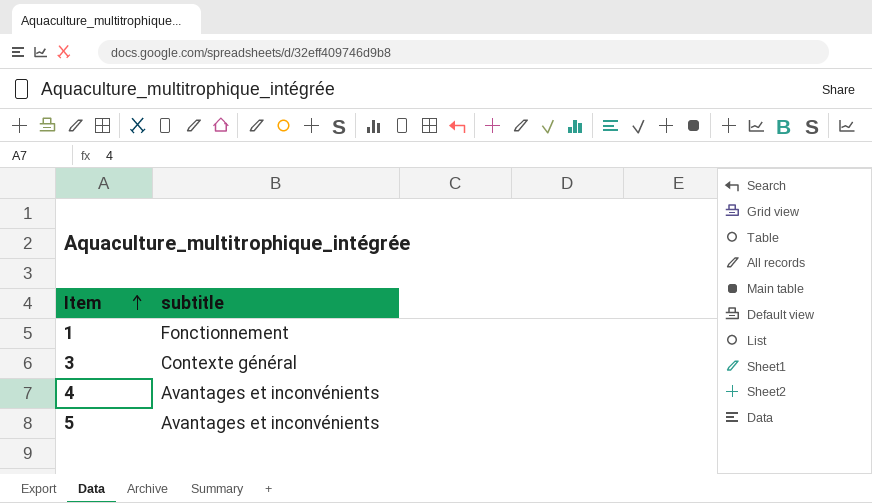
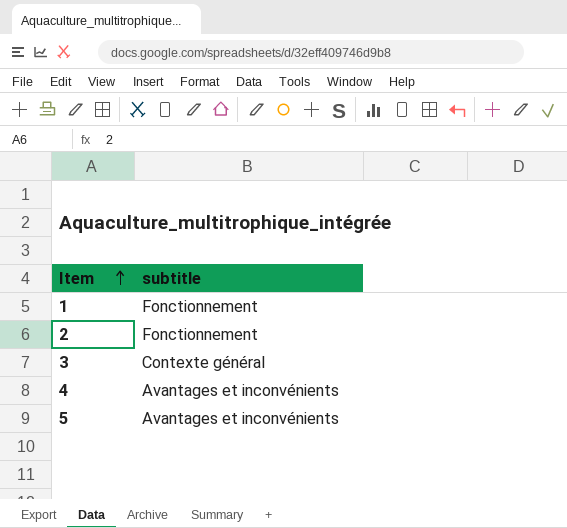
row 2: none -> Fonctionnement

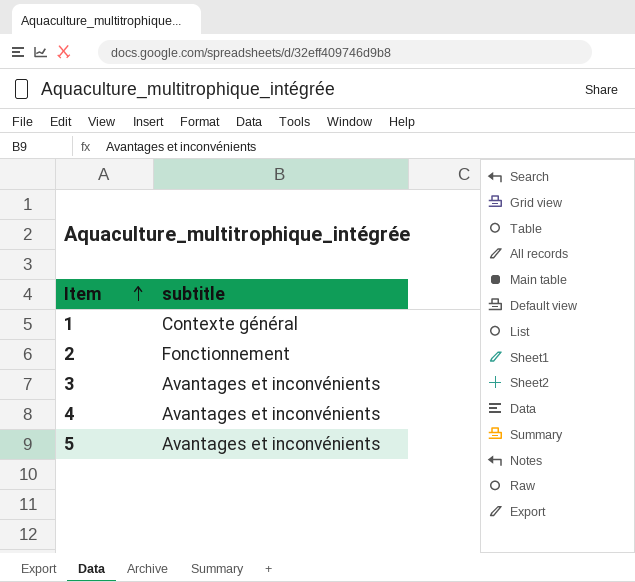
1 | subtitle: Fonctionnement -> Contexte général
3 | subtitle: Contexte général -> Avantages et inconvénients

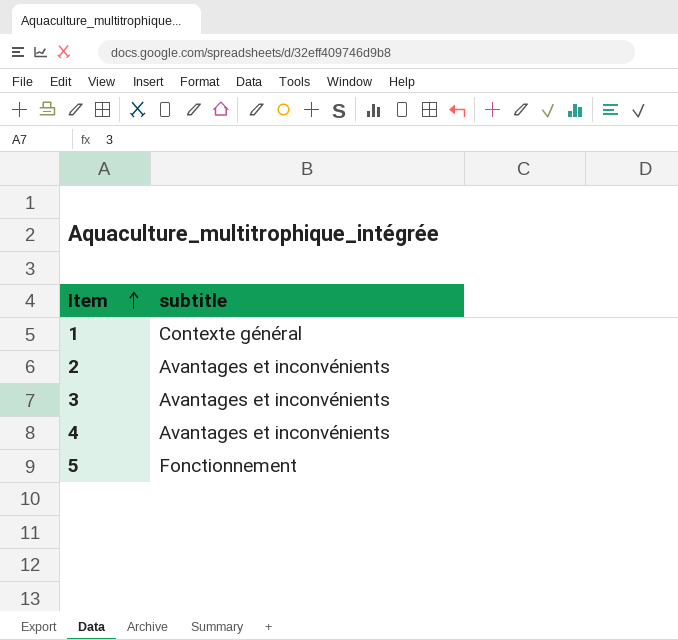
2 | subtitle: Fonctionnement -> Avantages et inconvénients
5 | subtitle: Avantages et inconvénients -> Fonctionnement

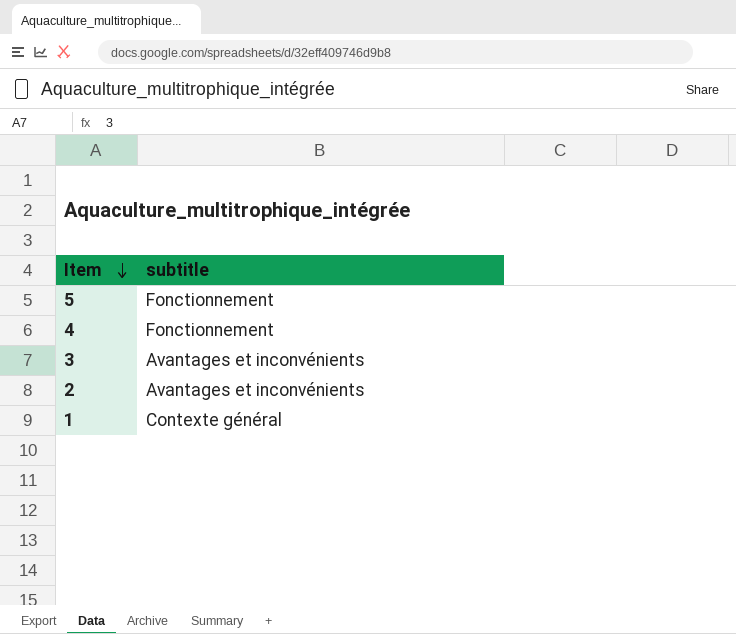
row order: Item ascending -> Item descending
4 | subtitle: Avantages et inconvénients -> Fonctionnement

